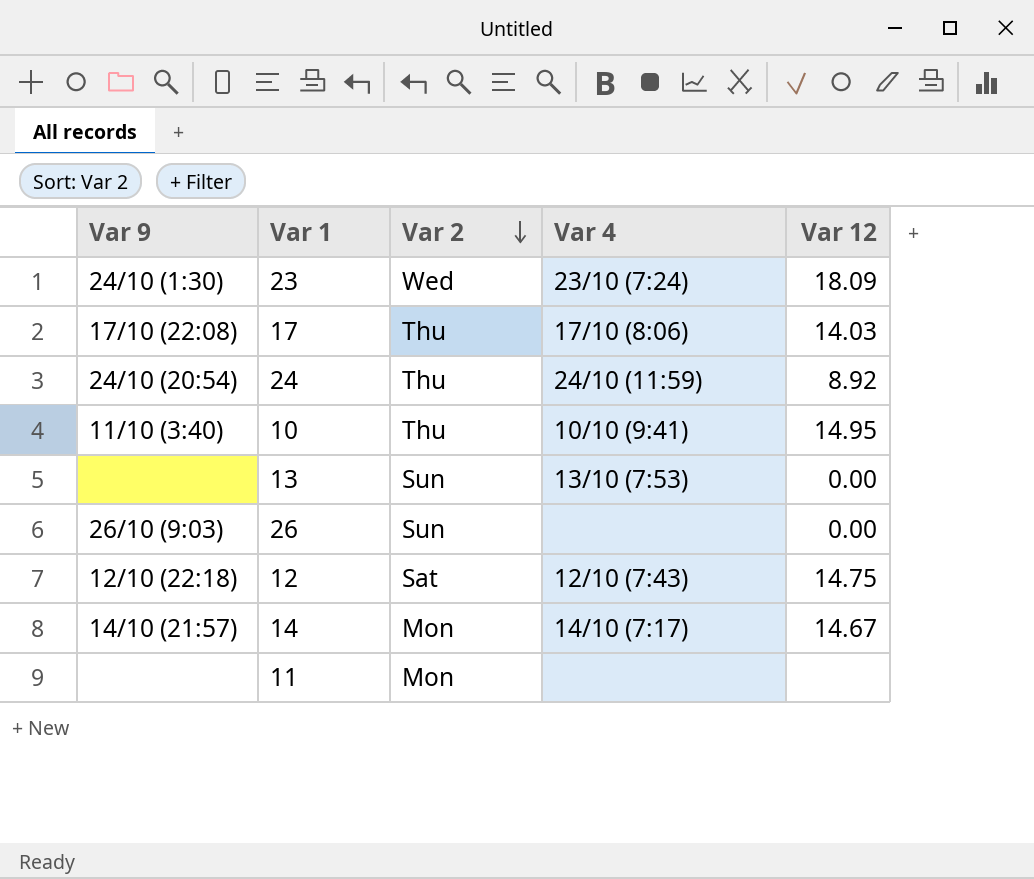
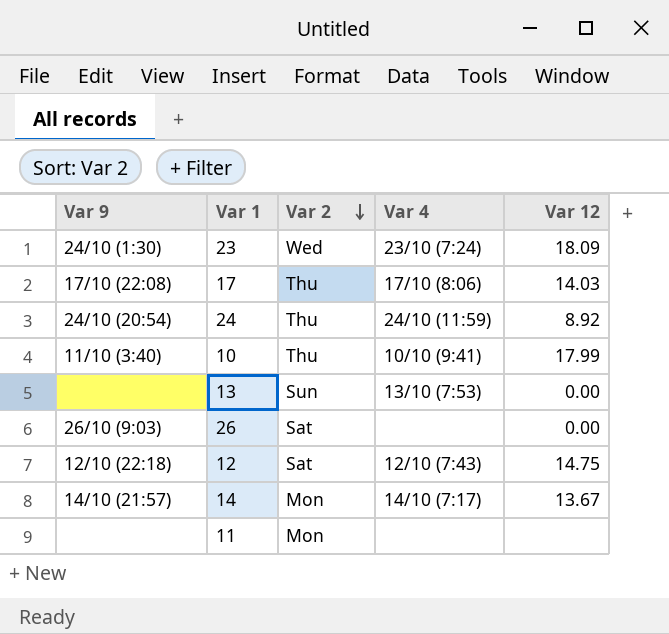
10 | Var 12: 14.95 -> 17.99
26 | Var 2: Sun -> Sat
14 | Var 12: 14.67 -> 13.67

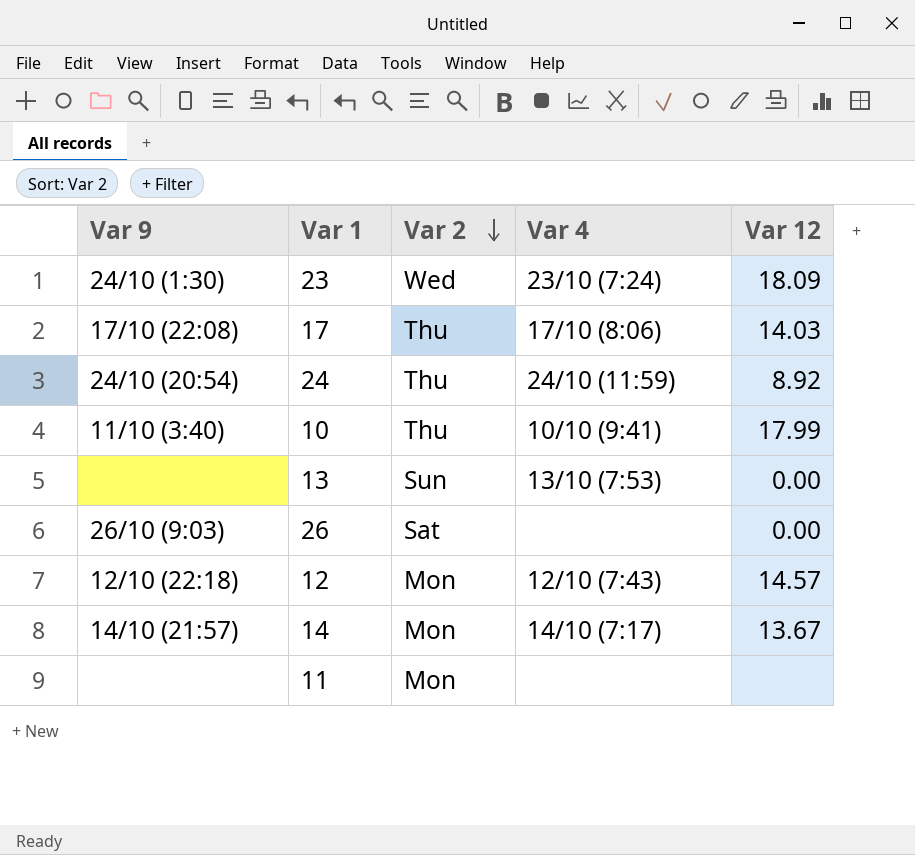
12 | Var 2: Sat -> Mon
12 | Var 12: 14.75 -> 14.57

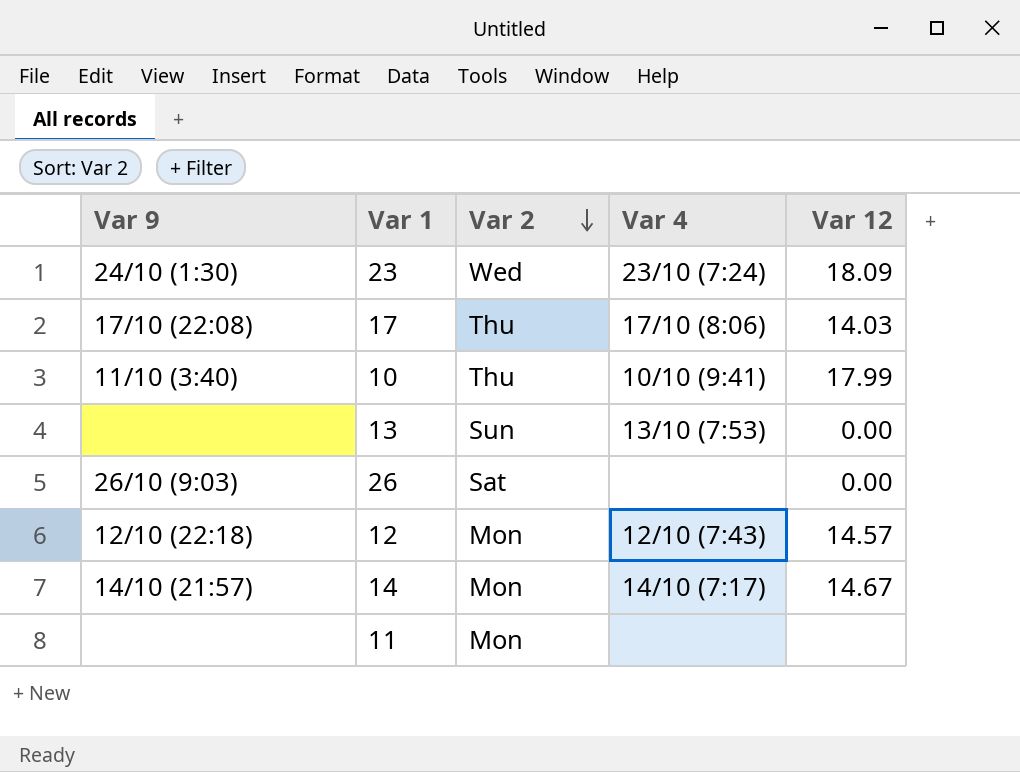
row 24: 24/10 (20:54) | Thu | 24/10 (11:59) | 8.92 -> none
14 | Var 12: 13.67 -> 14.67

